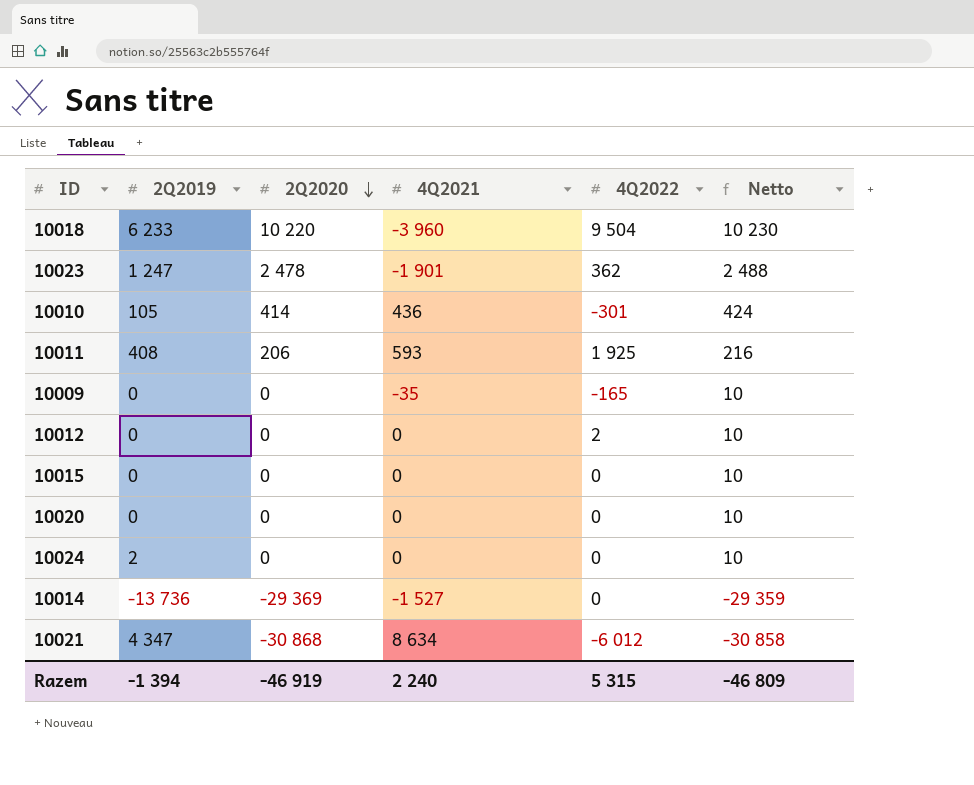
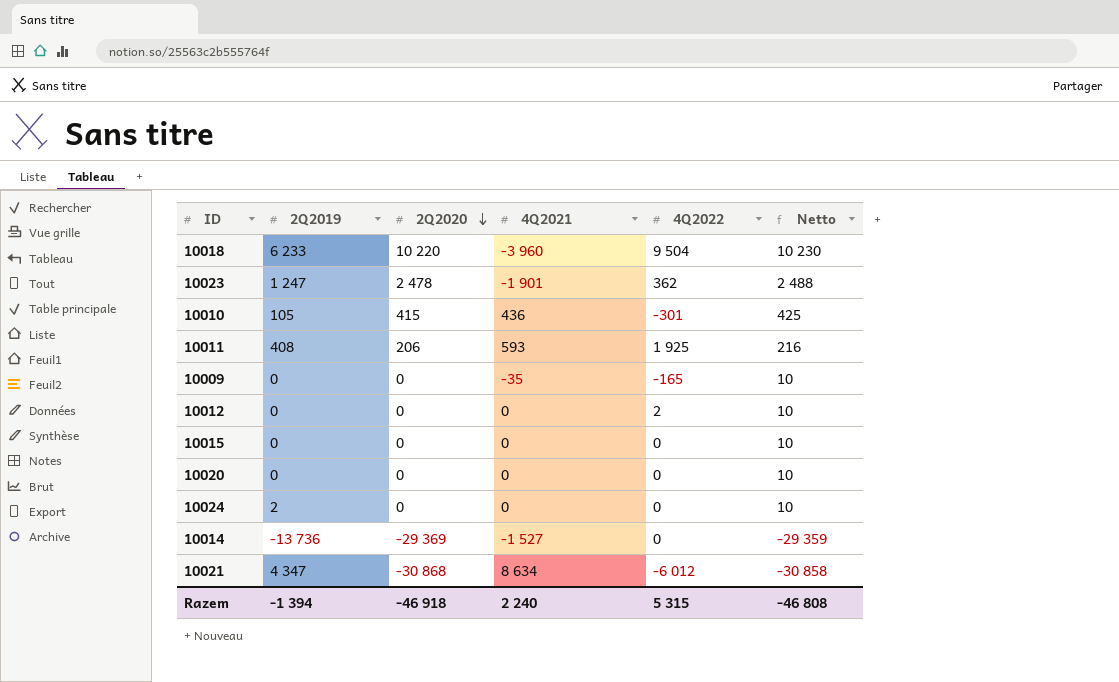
10010 | 2Q2020: 414 -> 415
10010 | Netto: 424 -> 425
Razem | 2Q2020: -46 919 -> -46 918
Razem | Netto: -46 809 -> -46 808

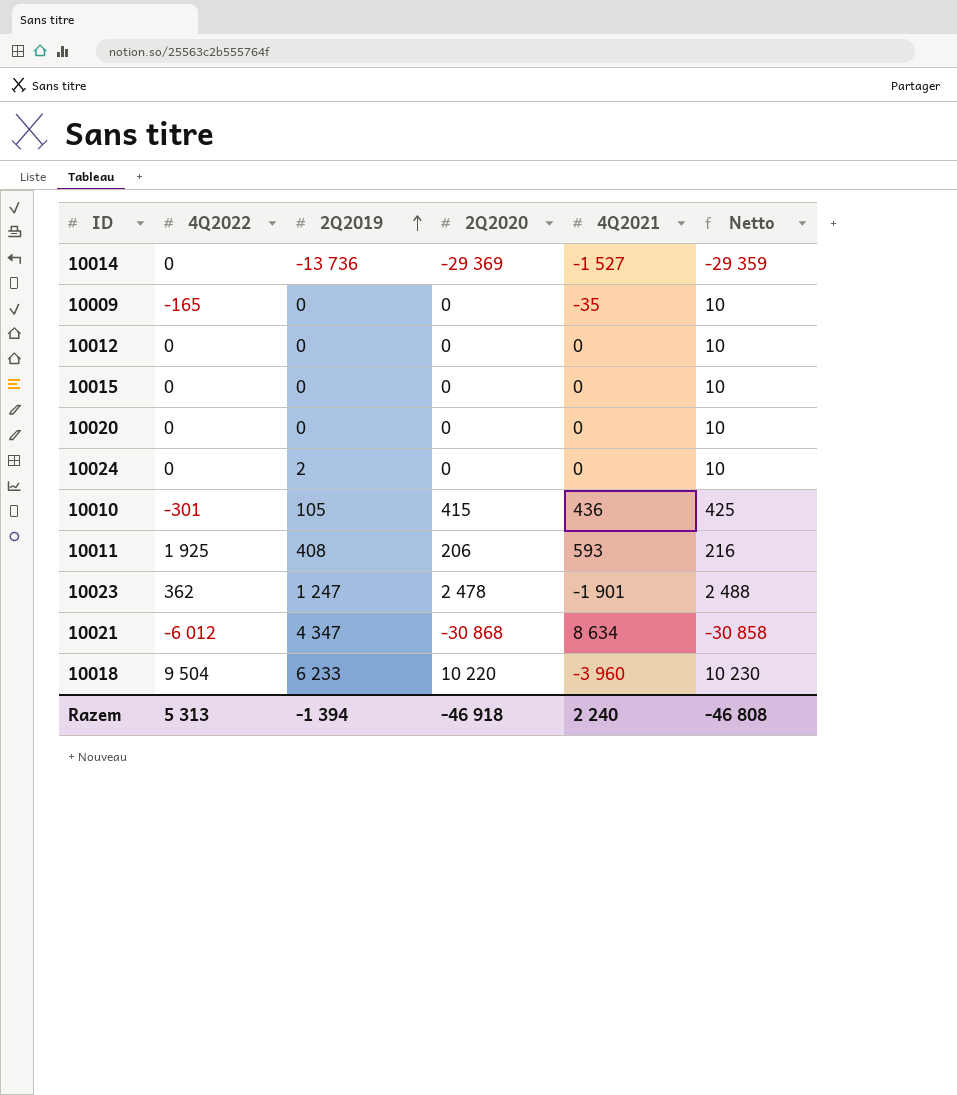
row order: 2Q2020 descending -> 2Q2019 ascending
column 4Q2022 | position: 5 -> 2
10012 | 4Q2022: 2 -> 0
Razem | 4Q2022: 5 315 -> 5 313

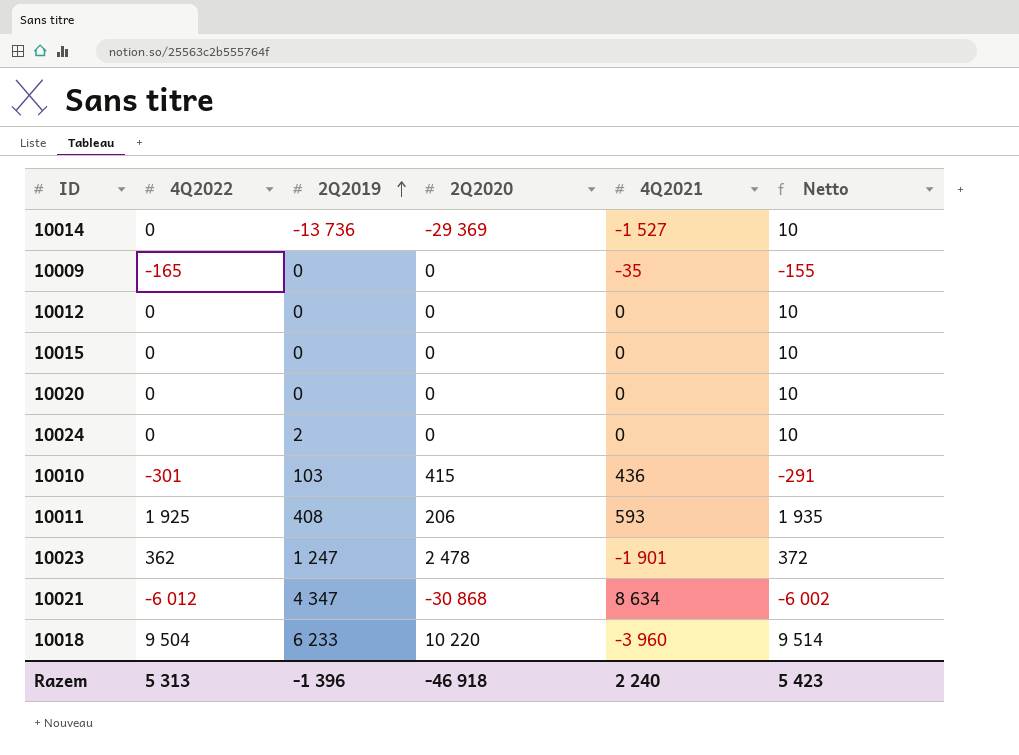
column Netto | formula: [2Q2020] + 10 -> [4Q2022] + 10
10010 | 2Q2019: 105 -> 103
Razem | 2Q2019: -1 394 -> -1 396
Razem | Netto: -46 808 -> 5 423

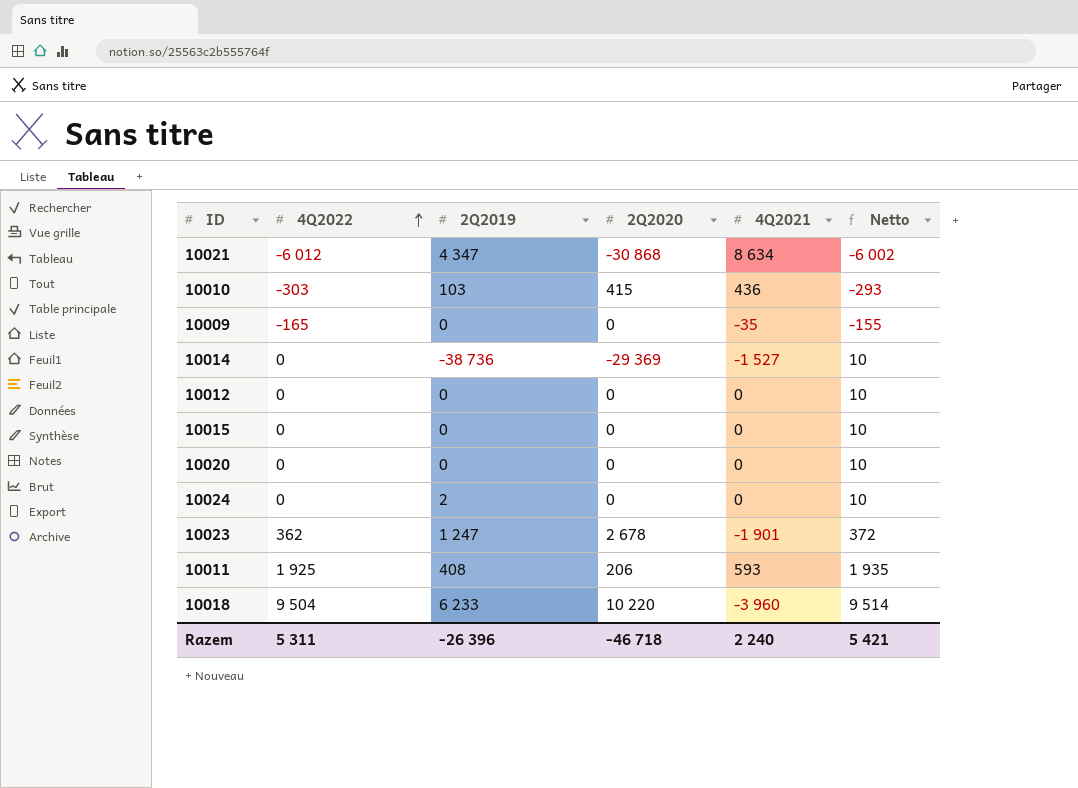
row order: 2Q2019 ascending -> 4Q2022 ascending
10010 | 4Q2022: -301 -> -303
10010 | Netto: -291 -> -293
10014 | 2Q2019: -13 736 -> -38 736
10023 | 2Q2020: 2 478 -> 2 678
Razem | 4Q2022: 5 313 -> 5 311
Razem | 2Q2019: -1 396 -> -26 396
Razem | 2Q2020: -46 918 -> -46 718
Razem | Netto: 5 423 -> 5 421

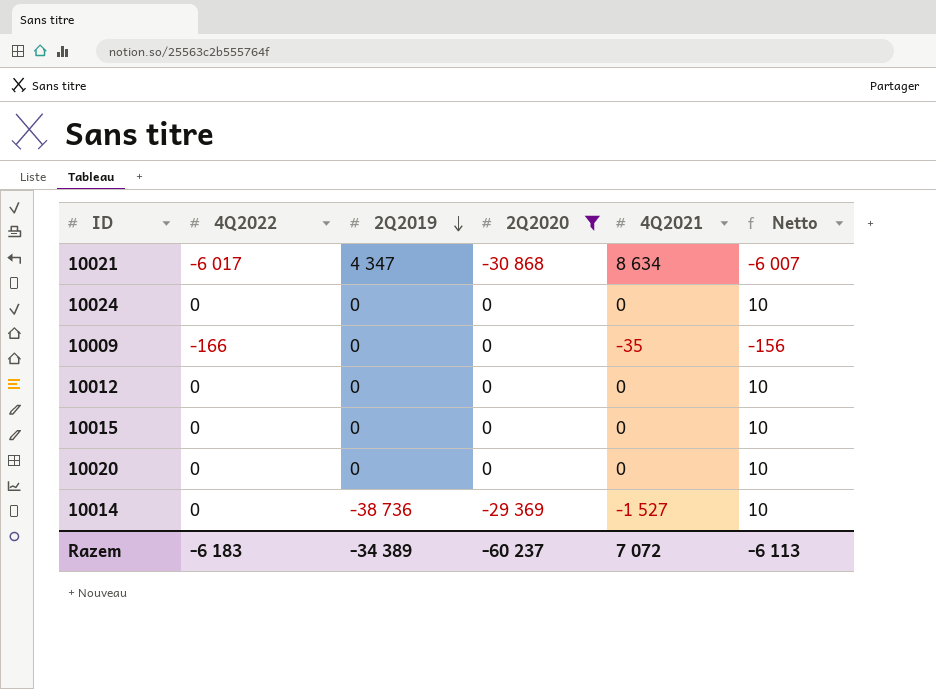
filter: none -> 2Q2020 <= 0
row order: 4Q2022 ascending -> 2Q2019 descending
10021 | 4Q2022: -6 012 -> -6 017
10021 | Netto: -6 002 -> -6 007
10024 | 2Q2019: 2 -> 0
10009 | 4Q2022: -165 -> -166
10009 | Netto: -155 -> -156
Razem | 4Q2022: 5 311 -> -6 183
Razem | 2Q2019: -26 396 -> -34 389
Razem | 2Q2020: -46 718 -> -60 237
Razem | 4Q2021: 2 240 -> 7 072
Razem | Netto: 5 421 -> -6 113

